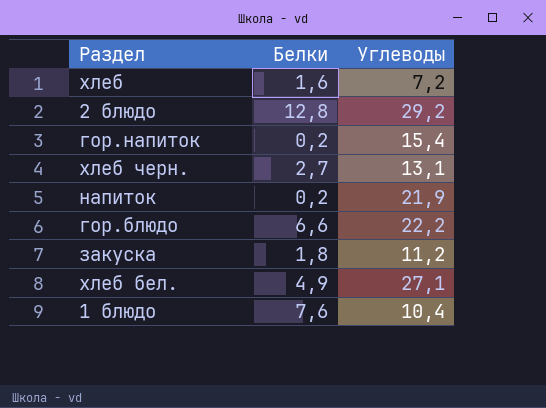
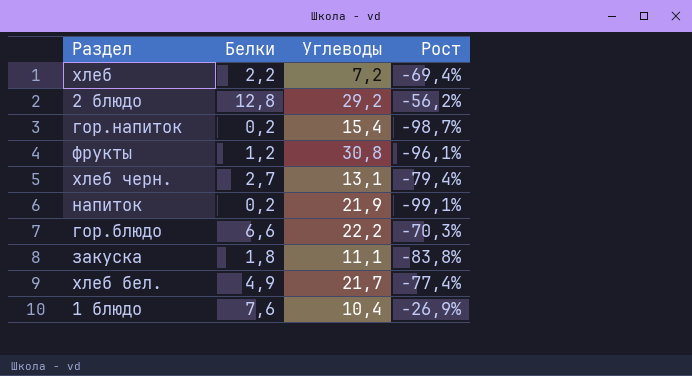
column Рост | formula: none -> ([Белки] - [Углеводы]) / [Углеводы]
хлеб | Белки: 1,6 -> 2,2
row фрукты: none -> 1,2 | 30,8 | -96,1%
закуска | Углеводы: 11,2 -> 11,1
хлеб бел. | Углеводы: 27,1 -> 21,7

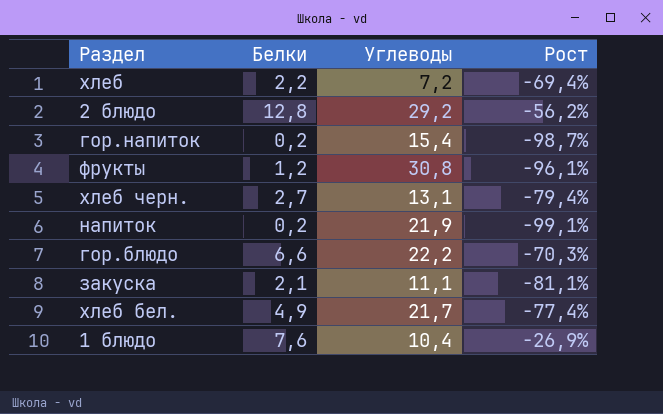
закуска | Белки: 1,8 -> 2,1
закуска | Рост: -83,8% -> -81,1%

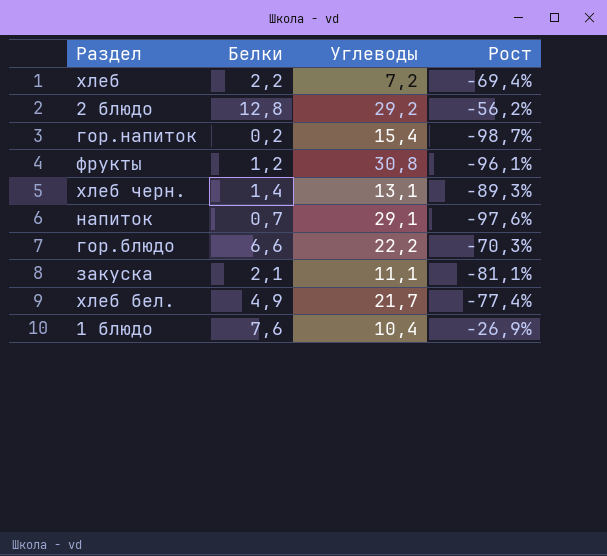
хлеб черн. | Белки: 2,7 -> 1,4
хлеб черн. | Рост: -79,4% -> -89,3%
напиток | Белки: 0,2 -> 0,7
напиток | Углеводы: 21,9 -> 29,1
напиток | Рост: -99,1% -> -97,6%

